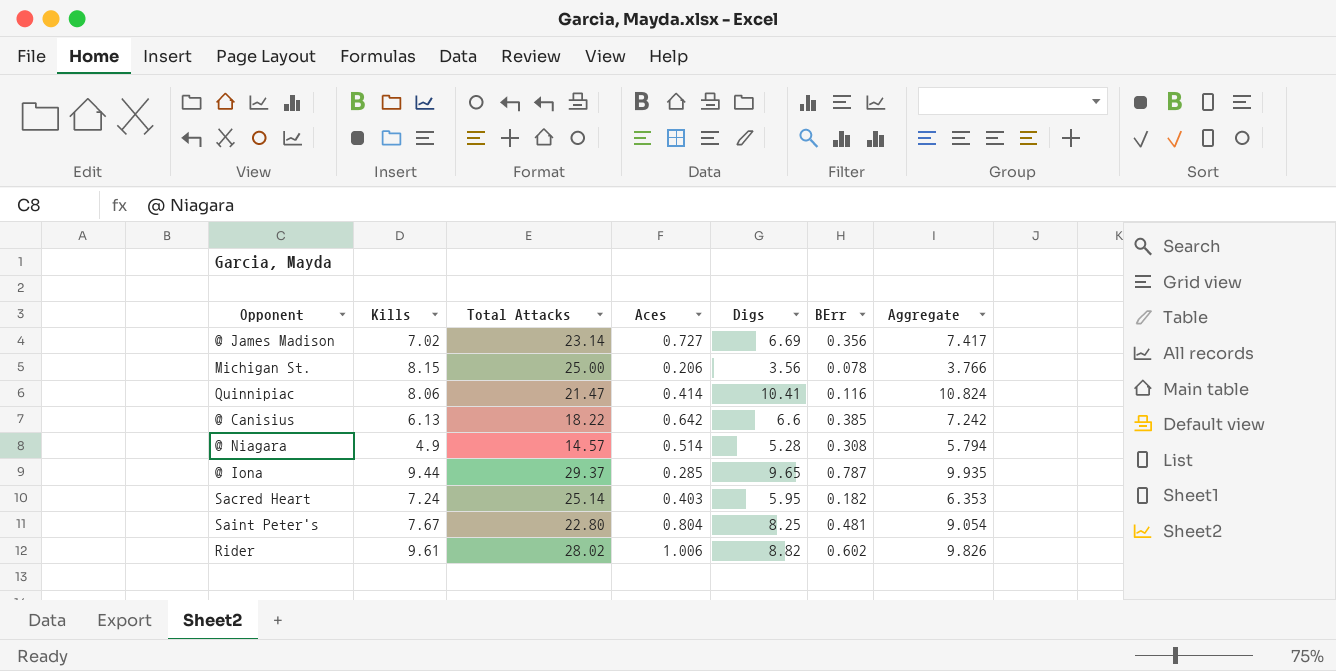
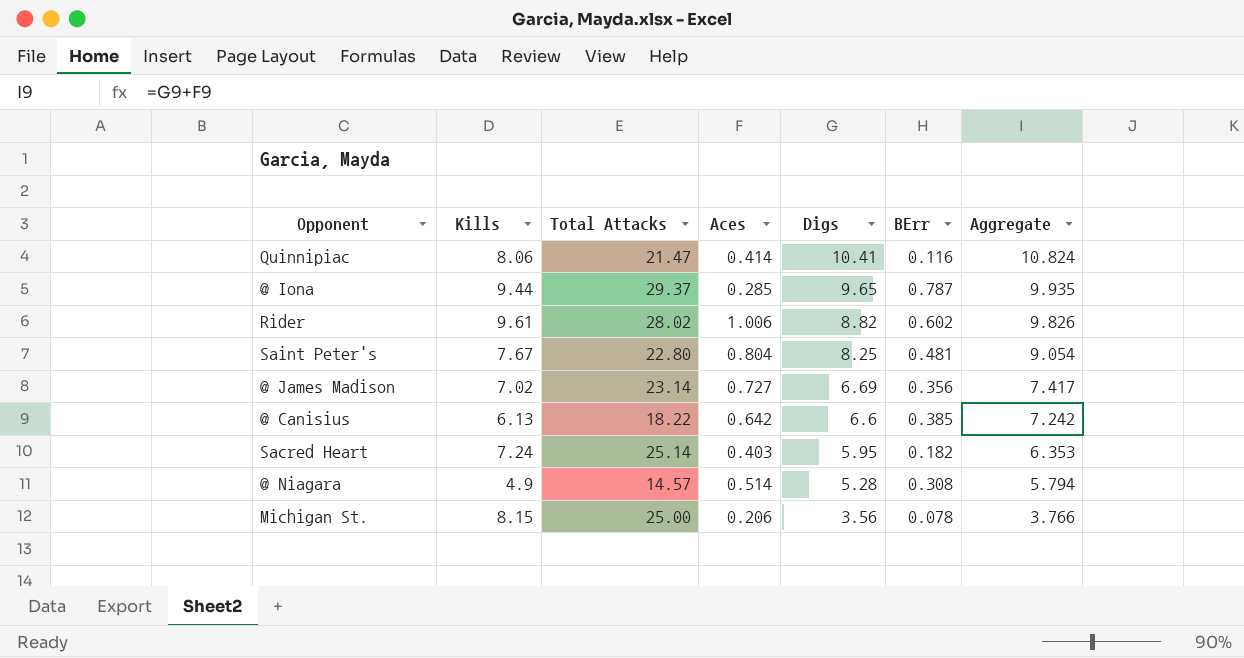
row order: none -> Digs descending

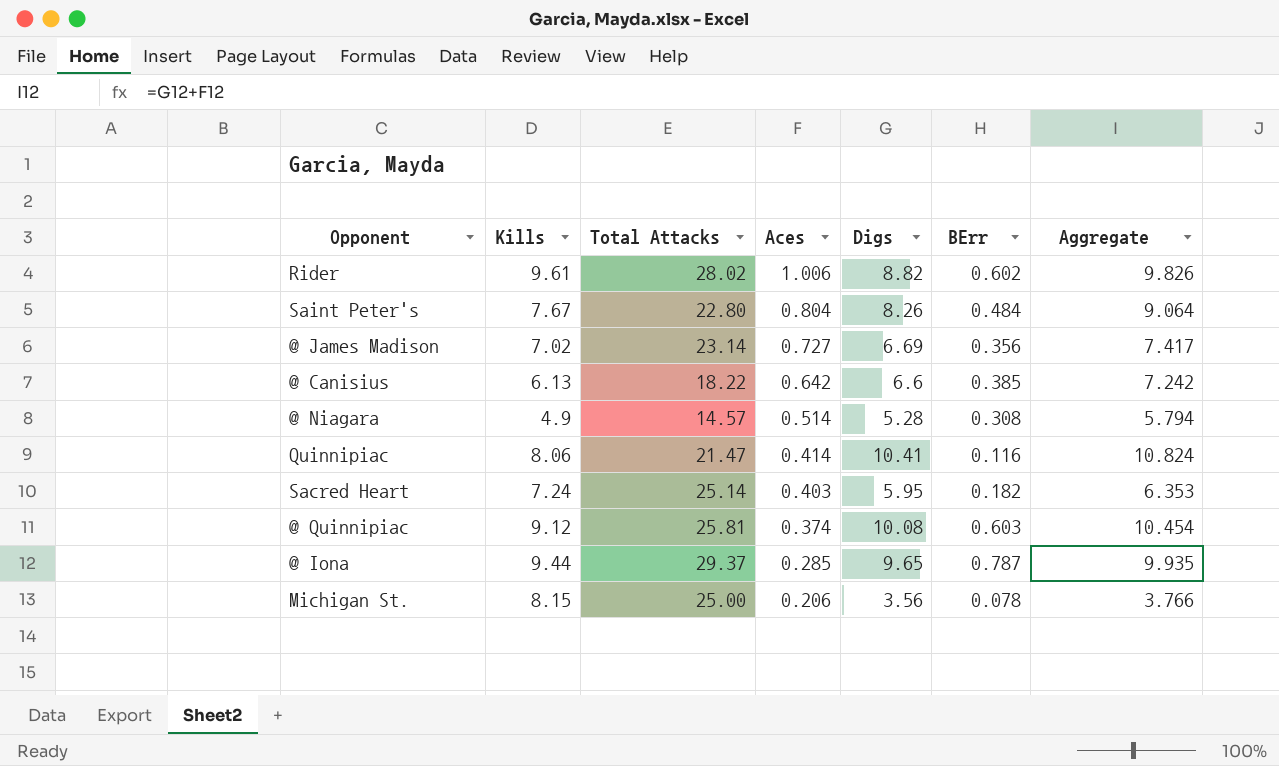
row order: Digs descending -> Aces descending
Saint Peter's | Digs: 8.25 -> 8.26
Saint Peter's | BErr: 0.481 -> 0.484
Saint Peter's | Aggregate: 9.054 -> 9.064
row @ Quinnipiac: none -> 9.12 | 25.81 | 0.374 | 10.08 | 0.603 | 10.454

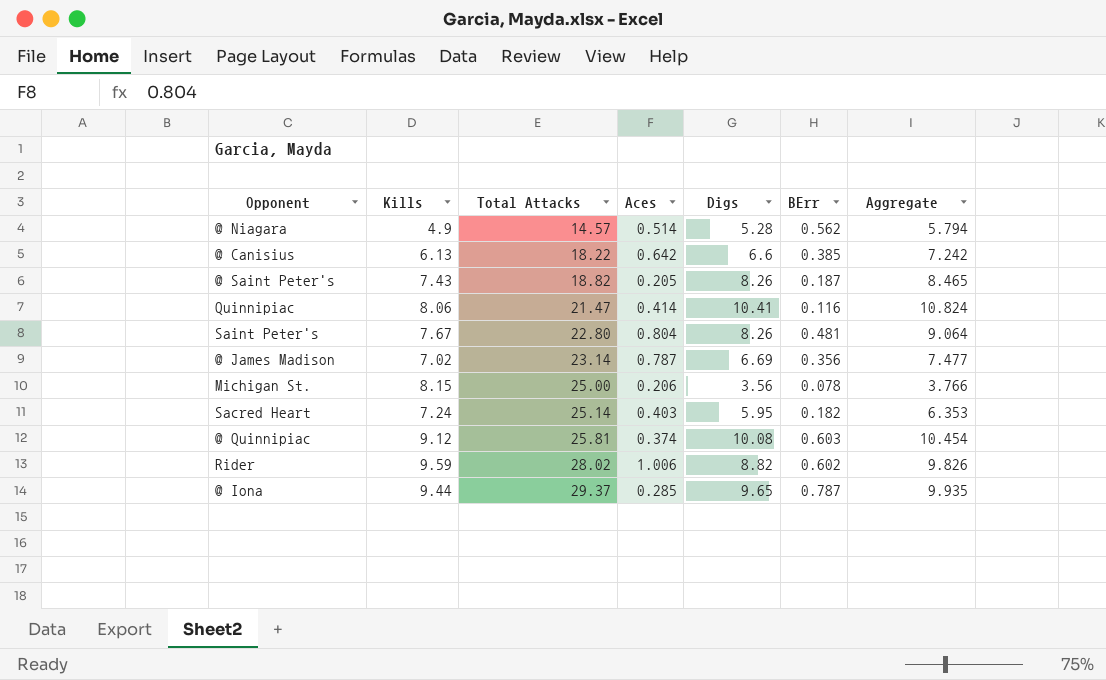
row order: Aces descending -> Total Attacks ascending
@ Niagara | BErr: 0.308 -> 0.562
row @ Saint Peter's: none -> 7.43 | 18.82 | 0.205 | 8.26 | 0.187 | 8.465
Saint Peter's | BErr: 0.484 -> 0.481
@ James Madison | Aces: 0.727 -> 0.787
@ James Madison | Aggregate: 7.417 -> 7.477
Rider | Kills: 9.61 -> 9.59

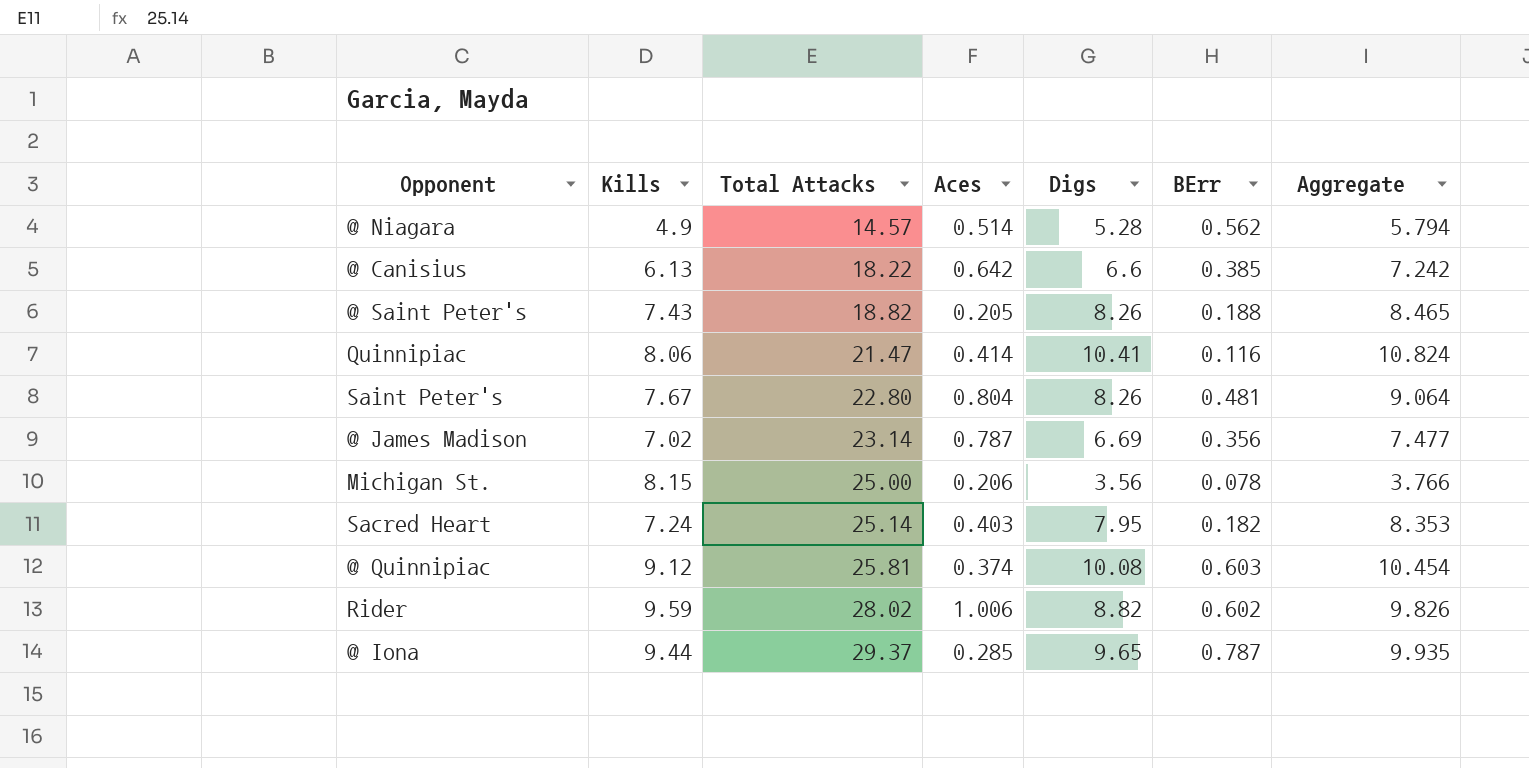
@ Saint Peter's | BErr: 0.187 -> 0.188
Sacred Heart | Digs: 5.95 -> 7.95
Sacred Heart | Aggregate: 6.353 -> 8.353

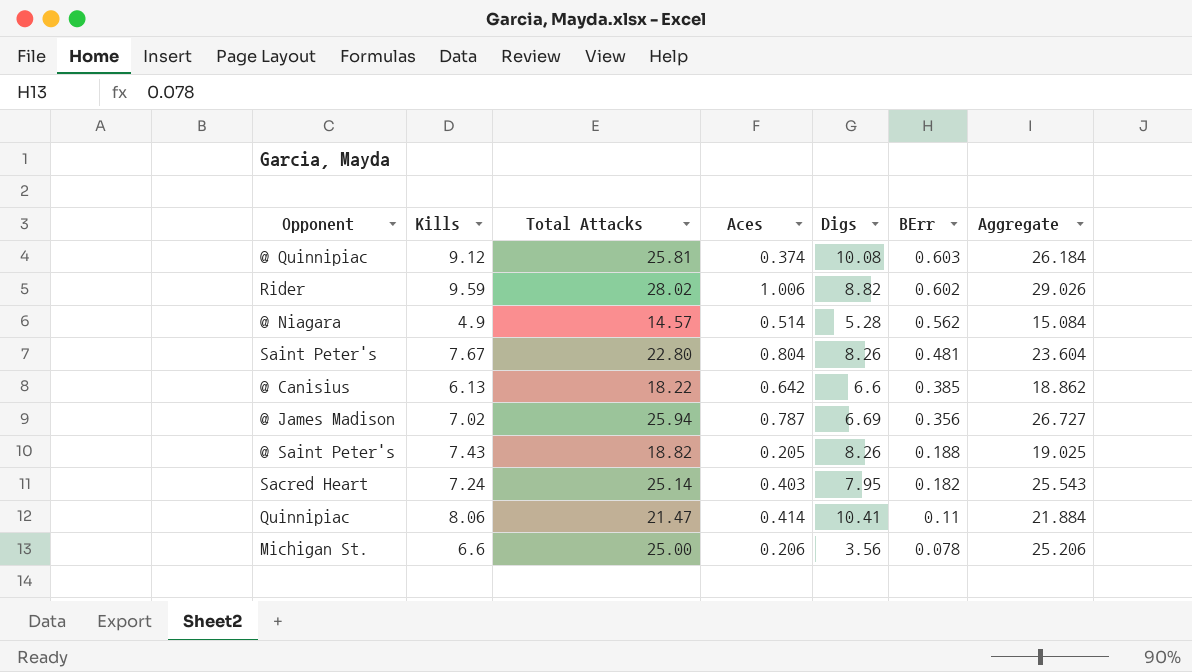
row order: Total Attacks ascending -> BErr descending
column Aggregate | formula: [Aces] + [Digs] -> [Total Attacks] + [Aces]
row @ Iona: 9.44 | 29.37 | 0.285 | 9.65 | 0.787 | 9.935 -> none
@ James Madison | Total Attacks: 23.14 -> 25.94
Quinnipiac | BErr: 0.116 -> 0.11
Michigan St. | Kills: 8.15 -> 6.6

